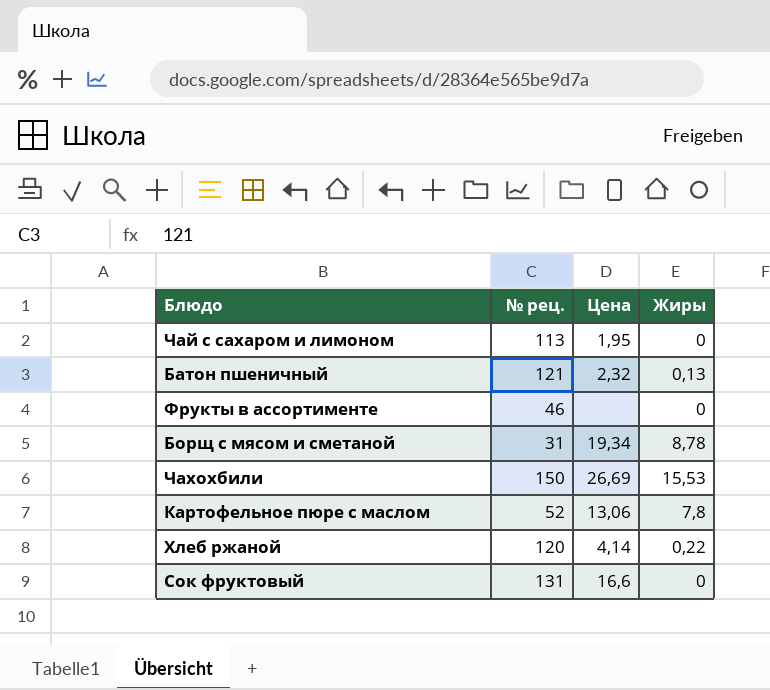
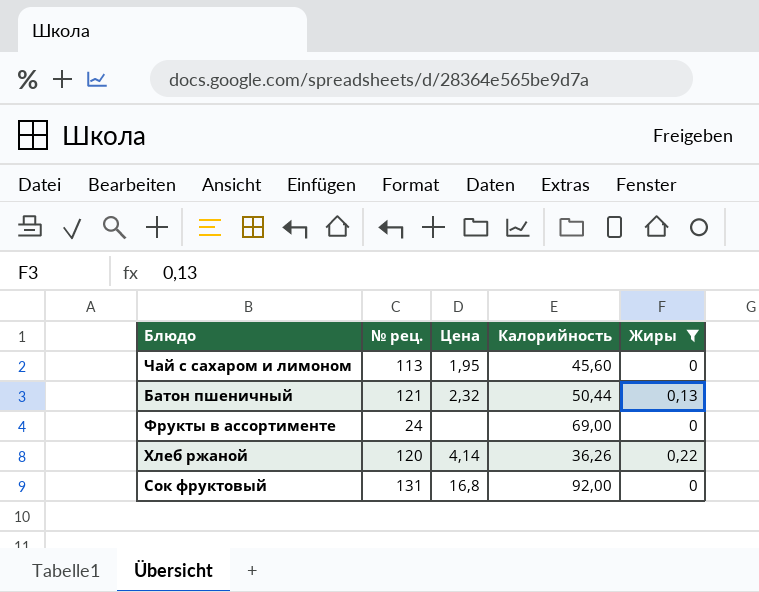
filter: none -> Жиры <= 0,22
column Калорийность | position: none -> 4
Фрукты в ассортименте | № рец.: 46 -> 24
Сок фруктовый | Цена: 16,6 -> 16,8

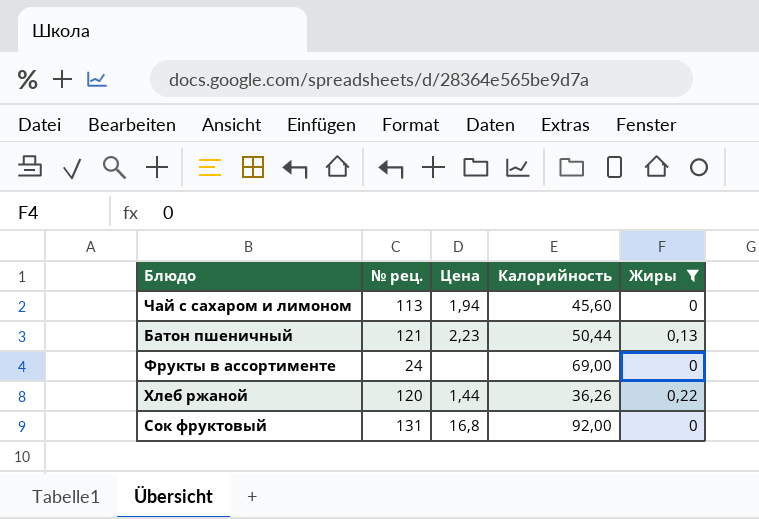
Чай с сахаром и лимоном | Цена: 1,95 -> 1,94
Батон пшеничный | Цена: 2,32 -> 2,23
Хлеб ржаной | Цена: 4,14 -> 1,44

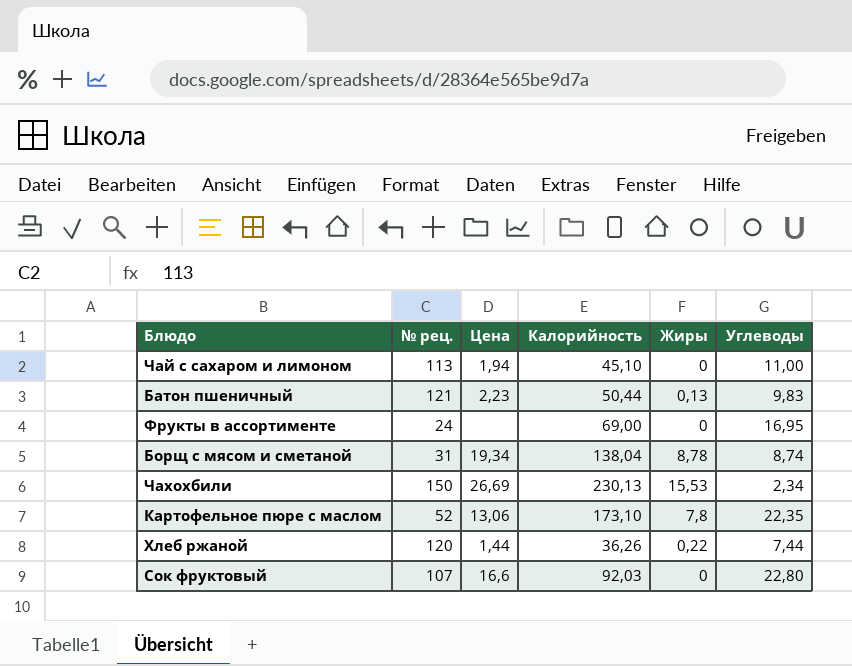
filter: Жиры <= 0,22 -> none
column Углеводы | position: none -> 6
Чай с сахаром и лимоном | Калорийность: 45,60 -> 45,10
Сок фруктовый | № рец.: 131 -> 107
Сок фруктовый | Цена: 16,8 -> 16,6
Сок фруктовый | Калорийность: 92,00 -> 92,03

